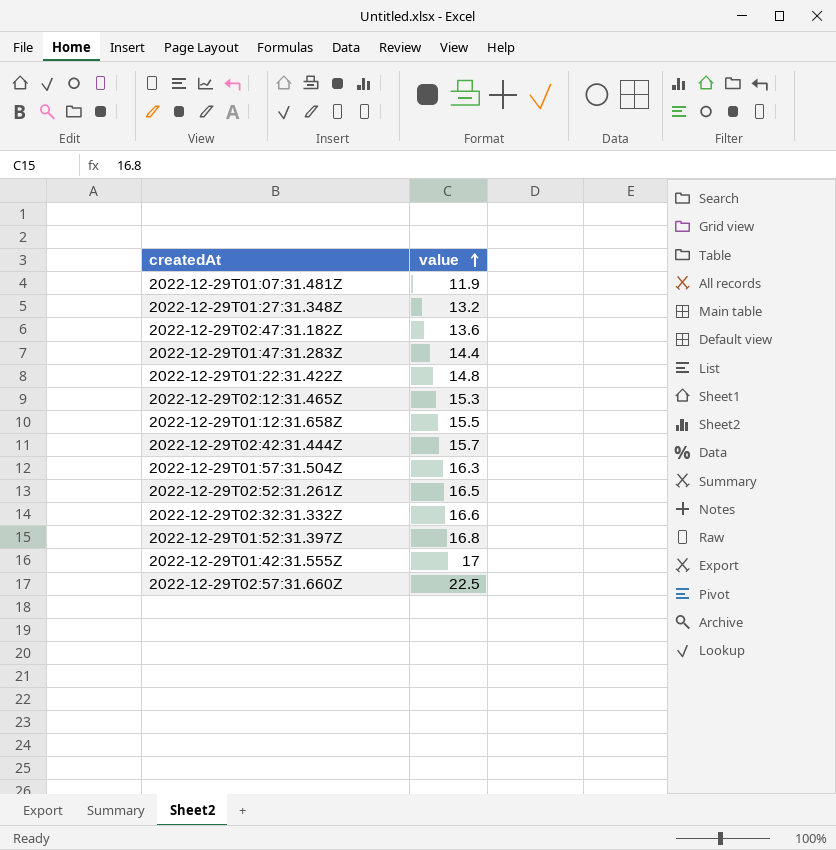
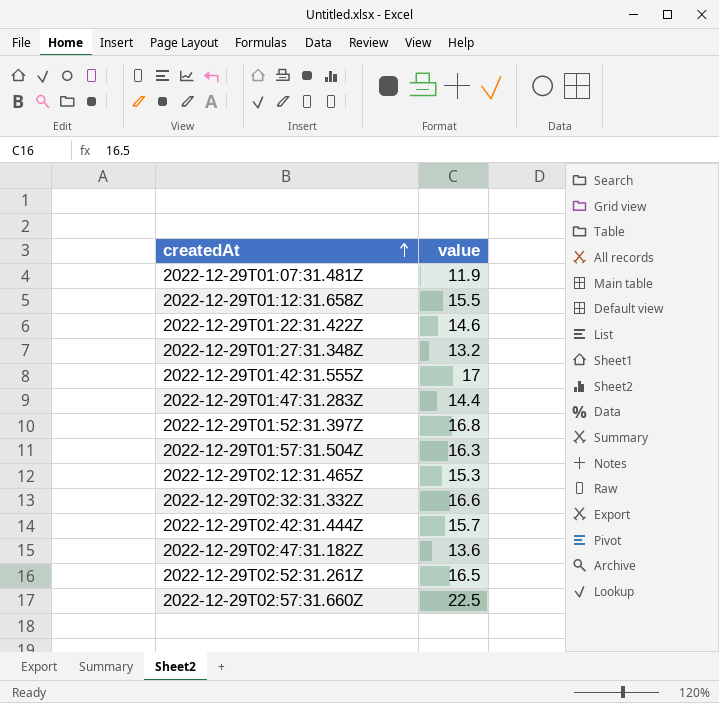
row order: value ascending -> createdAt ascending
2022-12-29T01:22:31.422Z | value: 14.8 -> 14.6

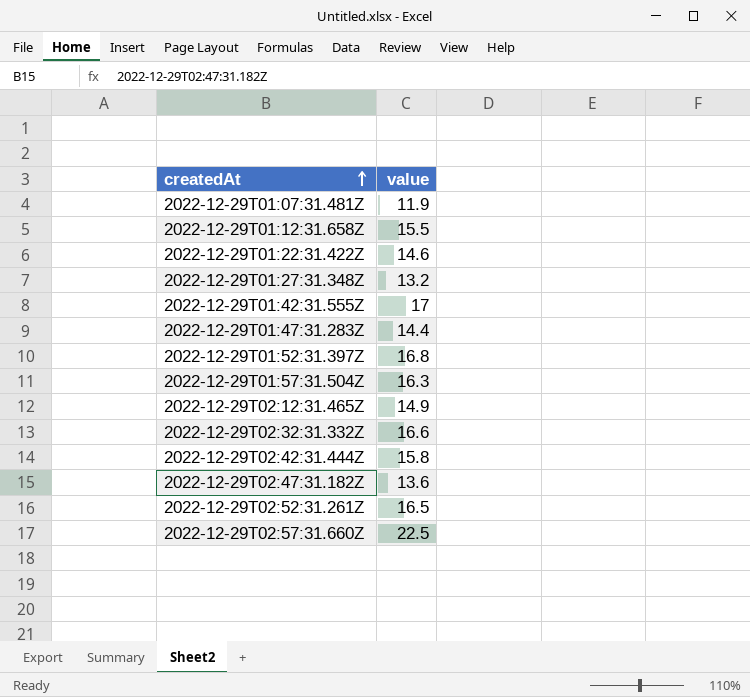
2022-12-29T02:12:31.465Z | value: 15.3 -> 14.9
2022-12-29T02:42:31.444Z | value: 15.7 -> 15.8

